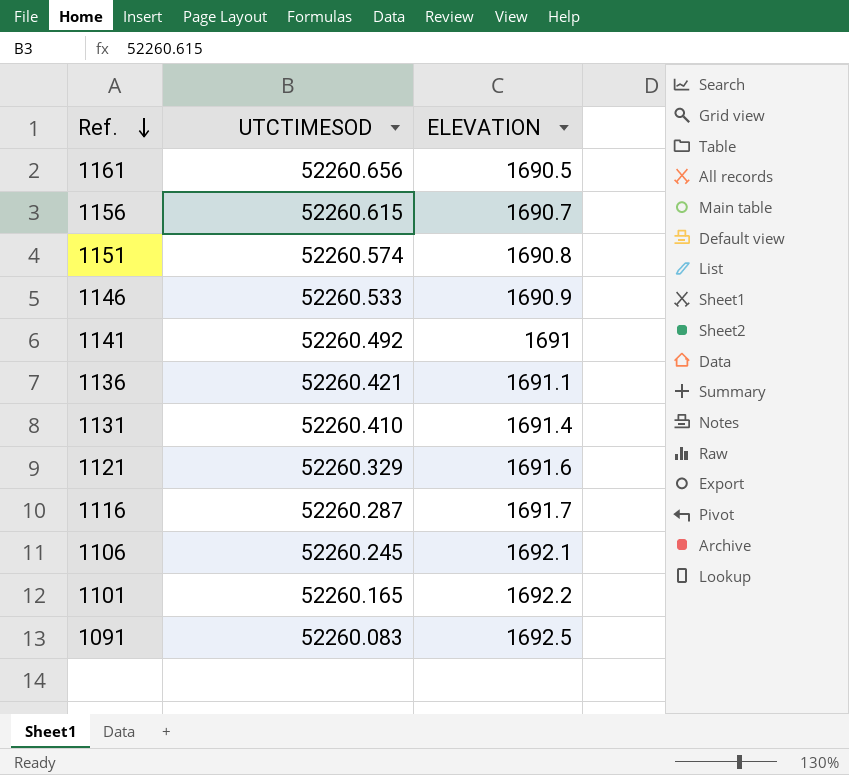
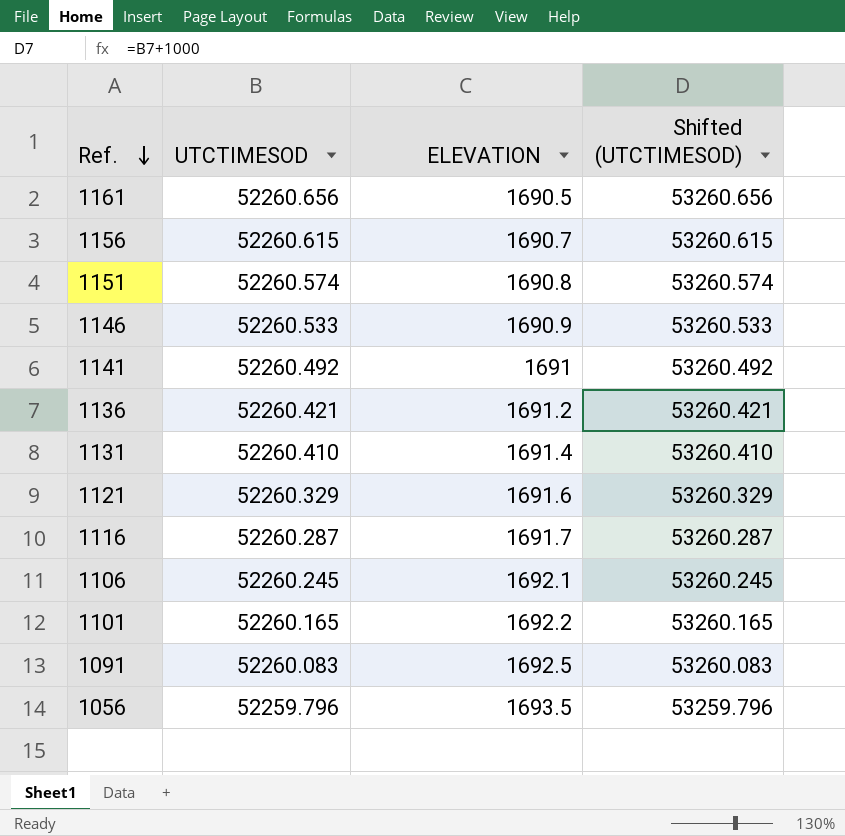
column Shifted (UTCTIMESOD) | formula: none -> [UTCTIMESOD] + 1000
1136 | ELEVATION: 1691.1 -> 1691.2
row 1056: none -> 52259.796 | 1693.5 | 53259.796

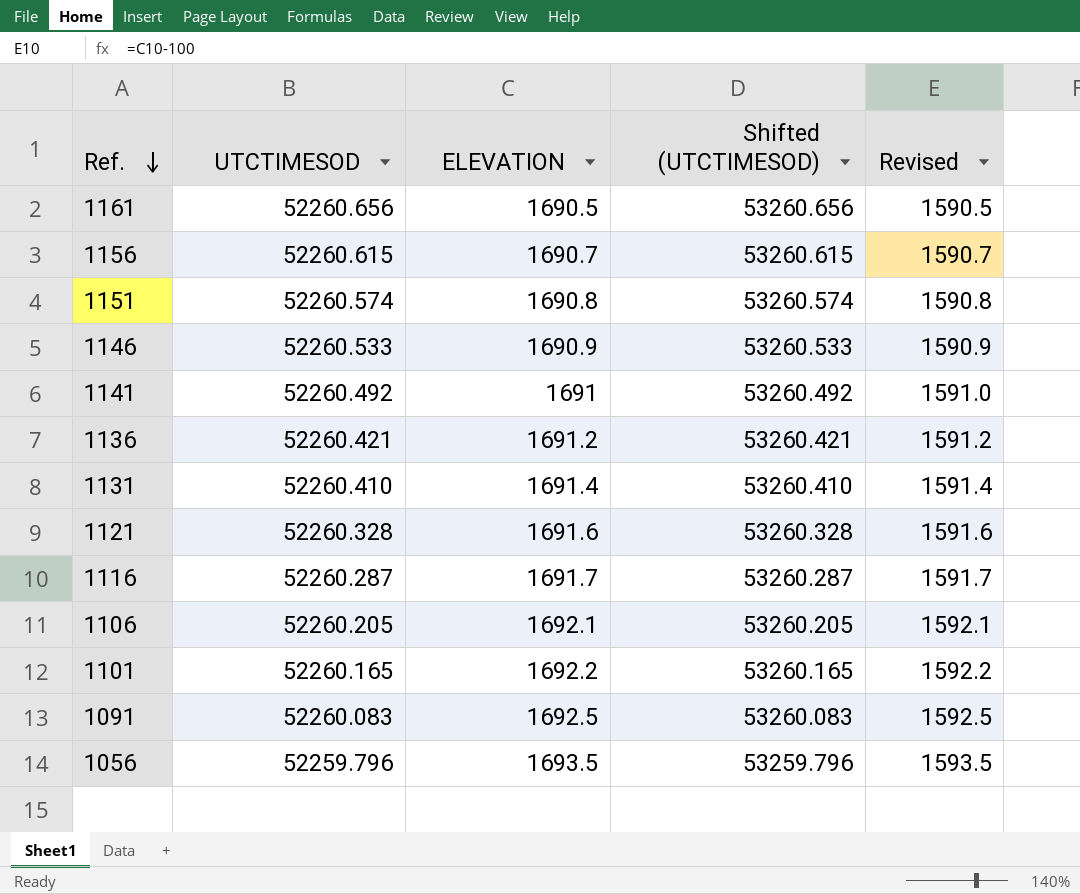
column Revised | formula: none -> [ELEVATION] - 100
1121 | UTCTIMESOD: 52260.329 -> 52260.328
1121 | Shifted (UTCTIMESOD): 53260.329 -> 53260.328
1106 | UTCTIMESOD: 52260.245 -> 52260.205
1106 | Shifted (UTCTIMESOD): 53260.245 -> 53260.205

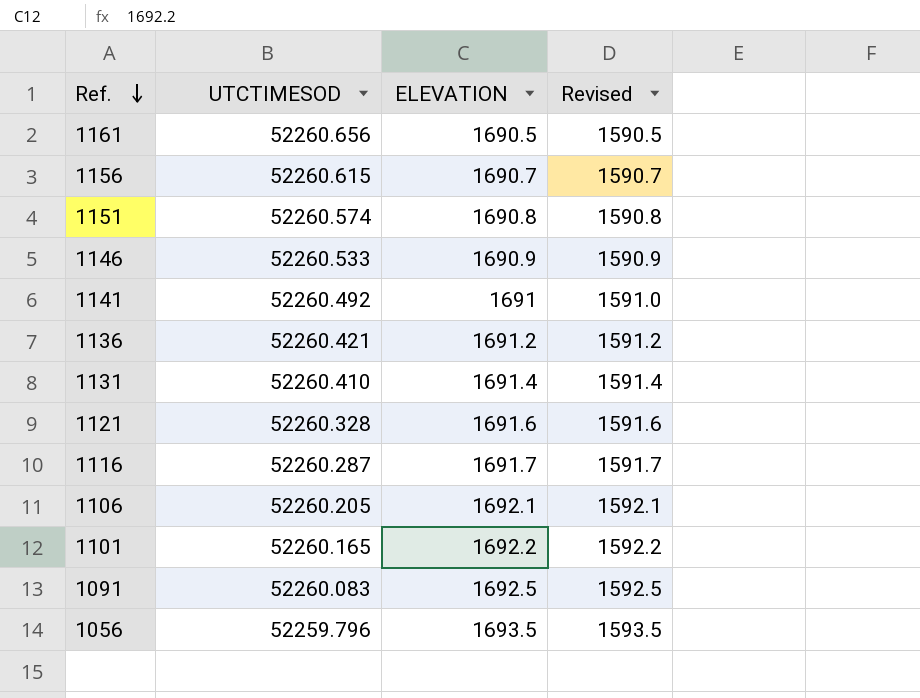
column Shifted (UTCTIMESOD) | formula: [UTCTIMESOD] + 1000 -> none

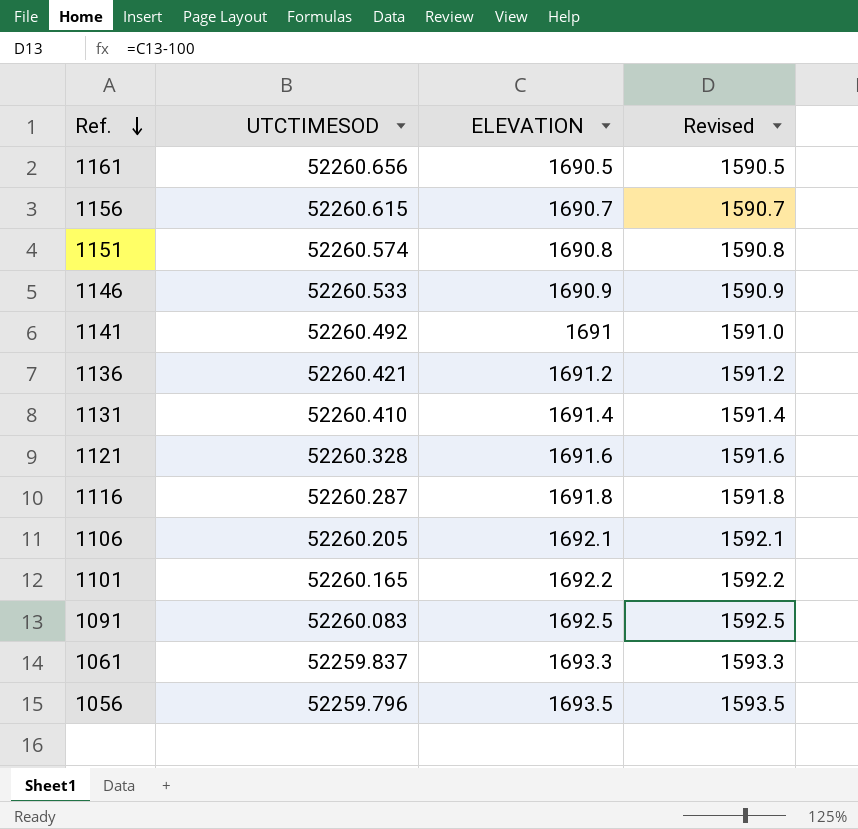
1116 | ELEVATION: 1691.7 -> 1691.8
1116 | Revised: 1591.7 -> 1591.8
row 1061: none -> 52259.837 | 1693.3 | 1593.3

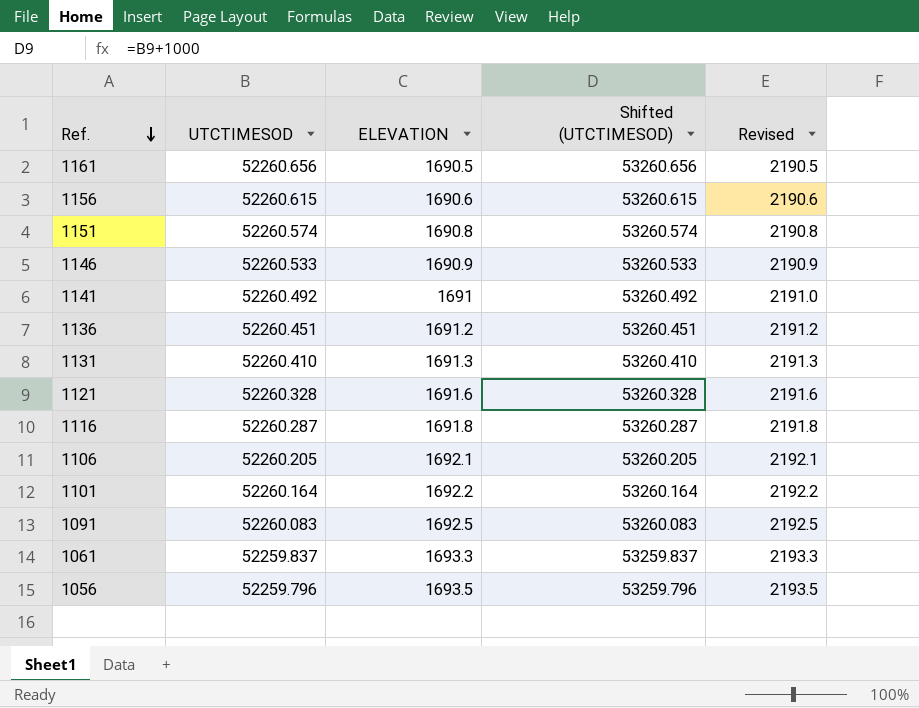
column Shifted (UTCTIMESOD) | formula: none -> [UTCTIMESOD] + 1000
column Revised | formula: [ELEVATION] - 100 -> [ELEVATION] + 500
1156 | ELEVATION: 1690.7 -> 1690.6
1136 | UTCTIMESOD: 52260.421 -> 52260.451
1131 | ELEVATION: 1691.4 -> 1691.3
1101 | UTCTIMESOD: 52260.165 -> 52260.164

